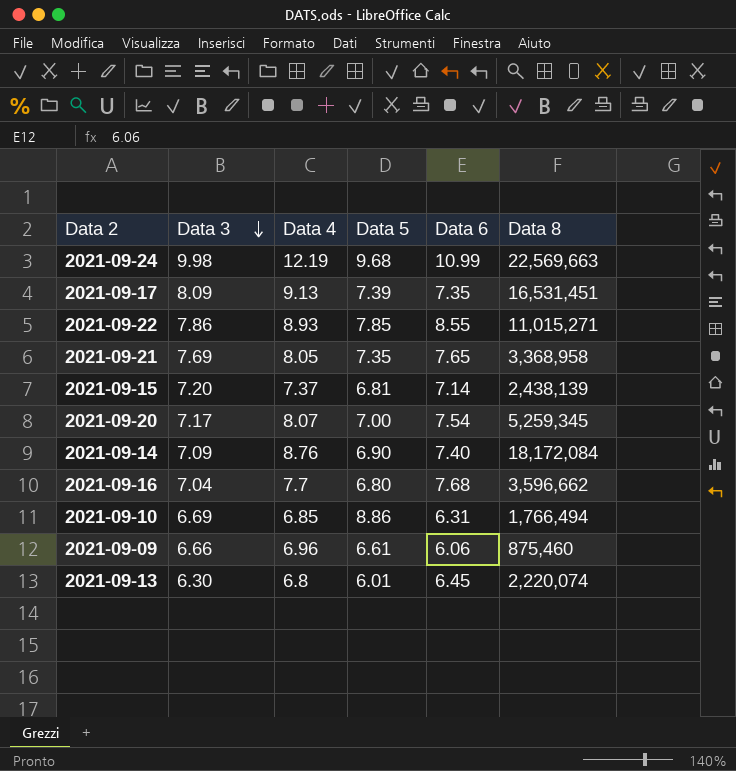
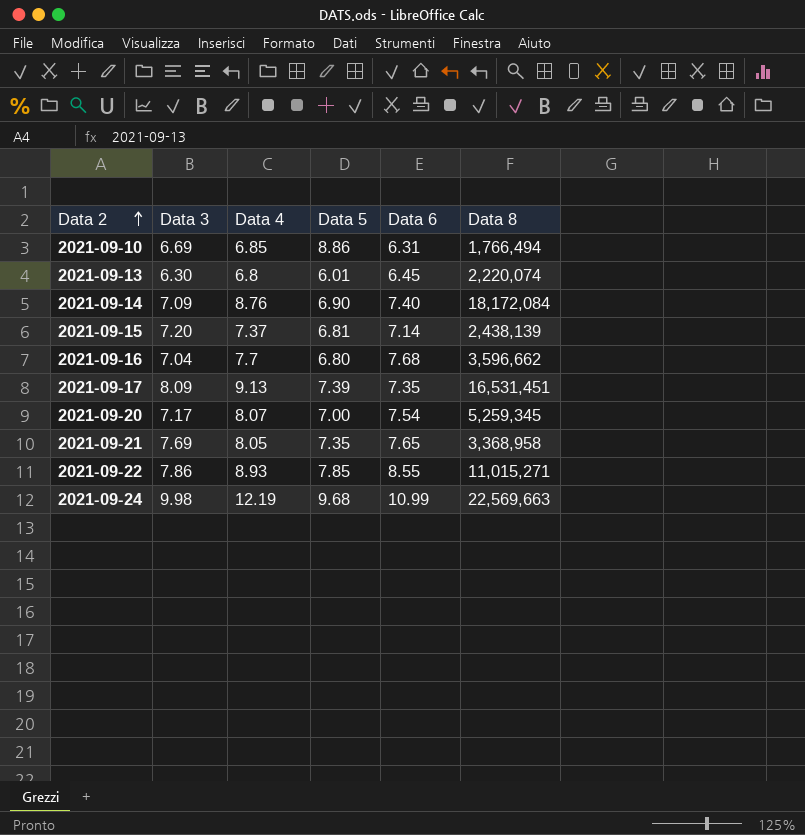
row order: Data 3 descending -> Data 2 ascending
row 2021-09-09: 6.66 | 6.96 | 6.61 | 6.06 | 875,460 -> none

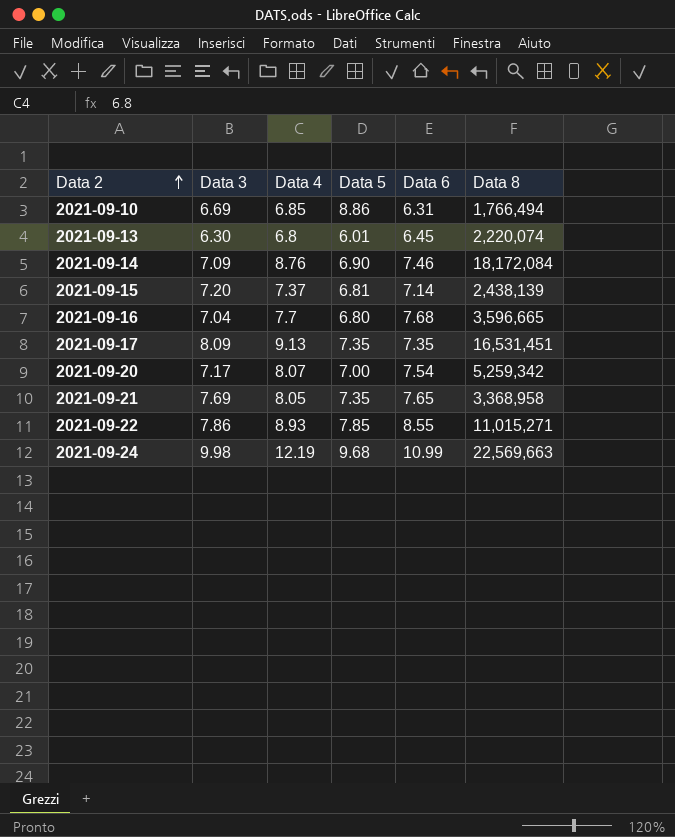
2021-09-14 | Data 6: 7.40 -> 7.46
2021-09-16 | Data 8: 3,596,662 -> 3,596,665
2021-09-17 | Data 5: 7.39 -> 7.35
2021-09-20 | Data 8: 5,259,345 -> 5,259,342

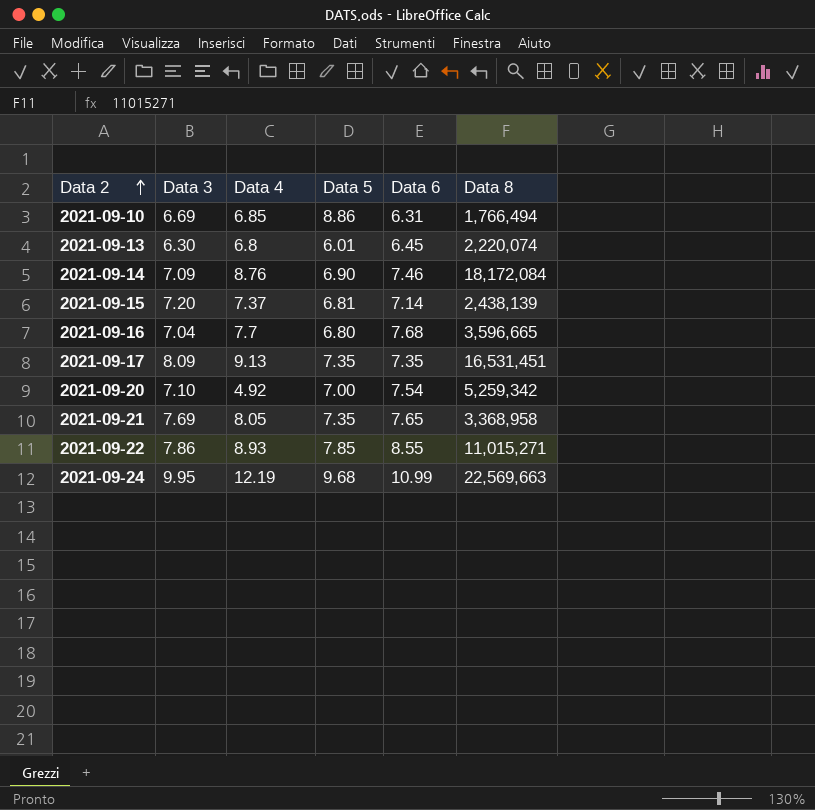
2021-09-20 | Data 3: 7.17 -> 7.10
2021-09-20 | Data 4: 8.07 -> 4.92
2021-09-24 | Data 3: 9.98 -> 9.95

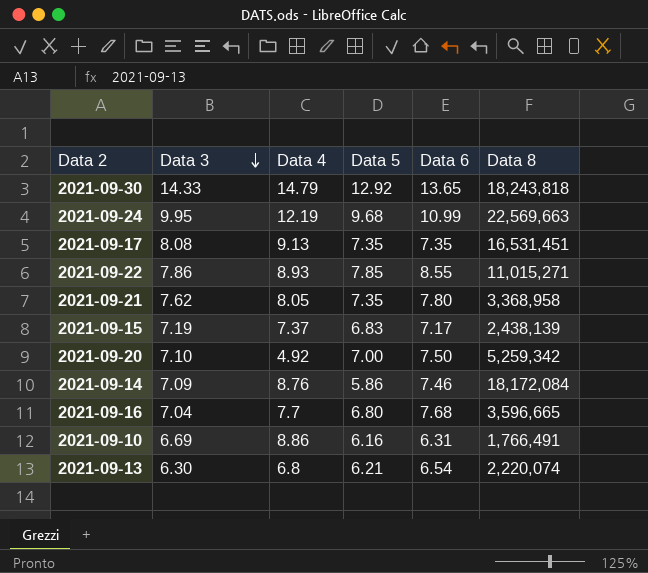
row order: Data 2 ascending -> Data 3 descending
row 2021-09-30: none -> 14.33 | 14.79 | 12.92 | 13.65 | 18,243,818
2021-09-17 | Data 3: 8.09 -> 8.08
2021-09-21 | Data 3: 7.69 -> 7.62
2021-09-21 | Data 6: 7.65 -> 7.80
2021-09-15 | Data 3: 7.20 -> 7.19
2021-09-15 | Data 5: 6.81 -> 6.83
2021-09-15 | Data 6: 7.14 -> 7.17
2021-09-20 | Data 6: 7.54 -> 7.50
2021-09-14 | Data 5: 6.90 -> 5.86
2021-09-10 | Data 4: 6.85 -> 8.86
2021-09-10 | Data 5: 8.86 -> 6.16
2021-09-10 | Data 8: 1,766,494 -> 1,766,491
2021-09-13 | Data 5: 6.01 -> 6.21
2021-09-13 | Data 6: 6.45 -> 6.54

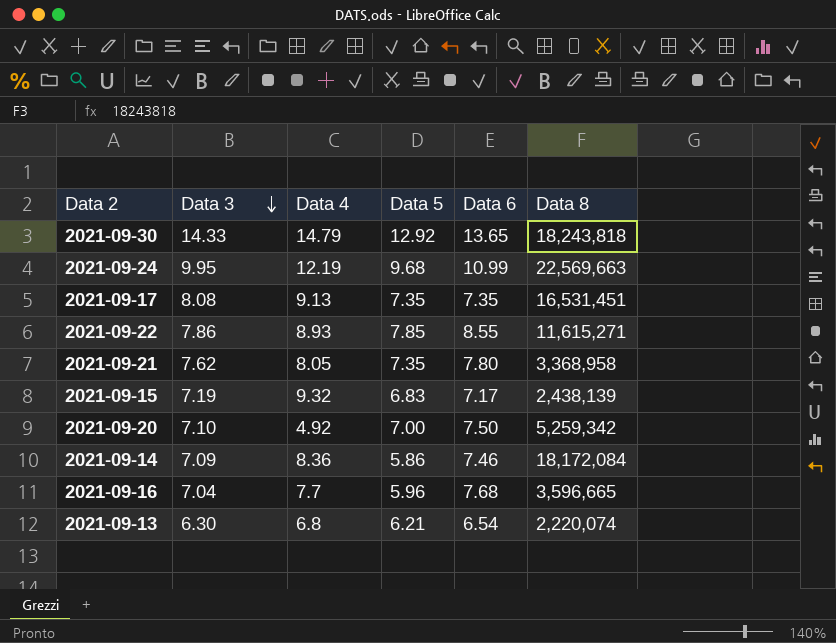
row 2021-09-10: 6.69 | 8.86 | 6.16 | 6.31 | 1,766,491 -> none
2021-09-22 | Data 8: 11,015,271 -> 11,615,271
2021-09-15 | Data 4: 7.37 -> 9.32
2021-09-14 | Data 4: 8.76 -> 8.36
2021-09-16 | Data 5: 6.80 -> 5.96

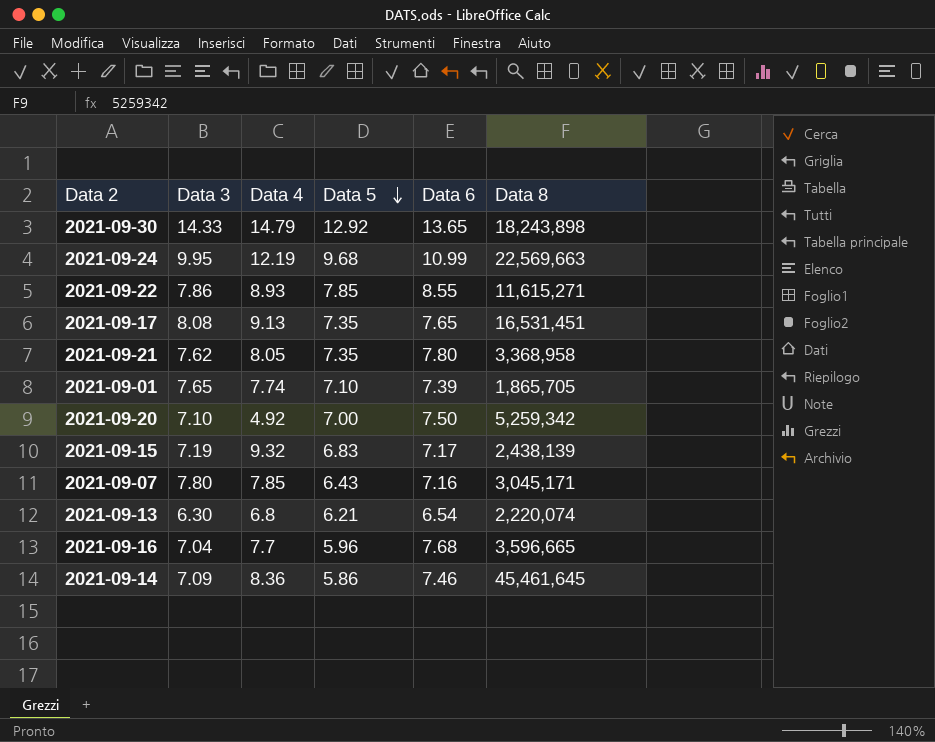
row order: Data 3 descending -> Data 5 descending
2021-09-30 | Data 8: 18,243,818 -> 18,243,898
2021-09-17 | Data 6: 7.35 -> 7.65
row 2021-09-01: none -> 7.65 | 7.74 | 7.10 | 7.39 | 1,865,705
row 2021-09-07: none -> 7.80 | 7.85 | 6.43 | 7.16 | 3,045,171
2021-09-14 | Data 8: 18,172,084 -> 45,461,645

